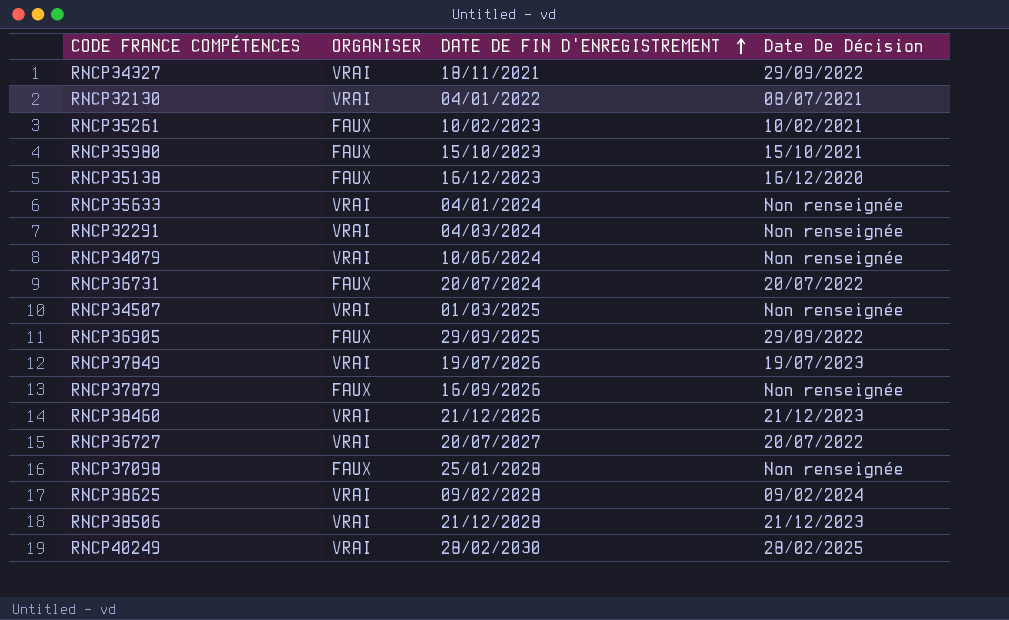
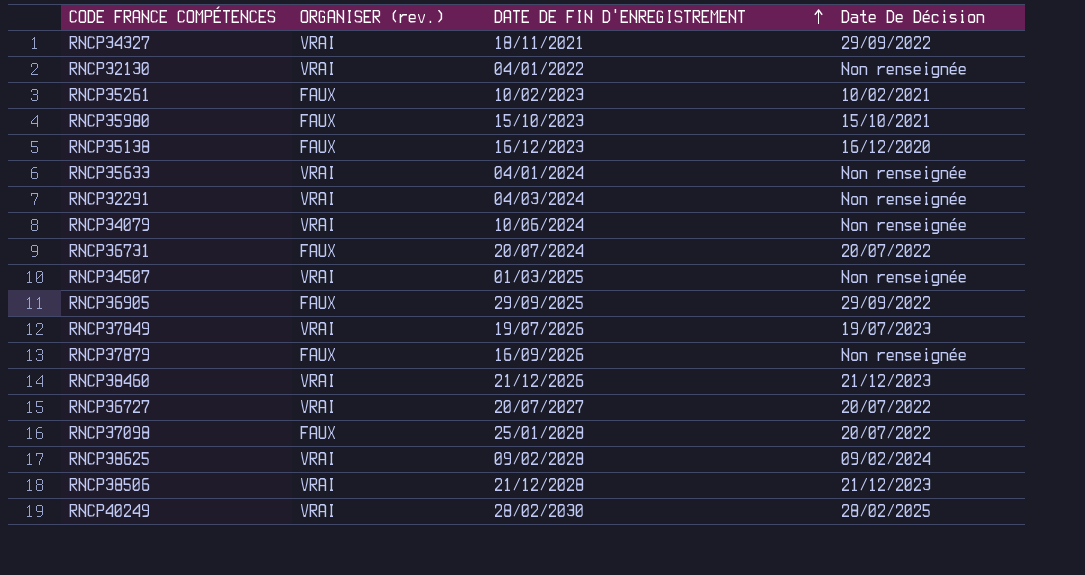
column name: ORGANISER -> ORGANISER (rev.)
RNCP32130 | Date De Décision: 08/07/2021 -> Non renseignée
RNCP37098 | Date De Décision: Non renseignée -> 20/07/2022

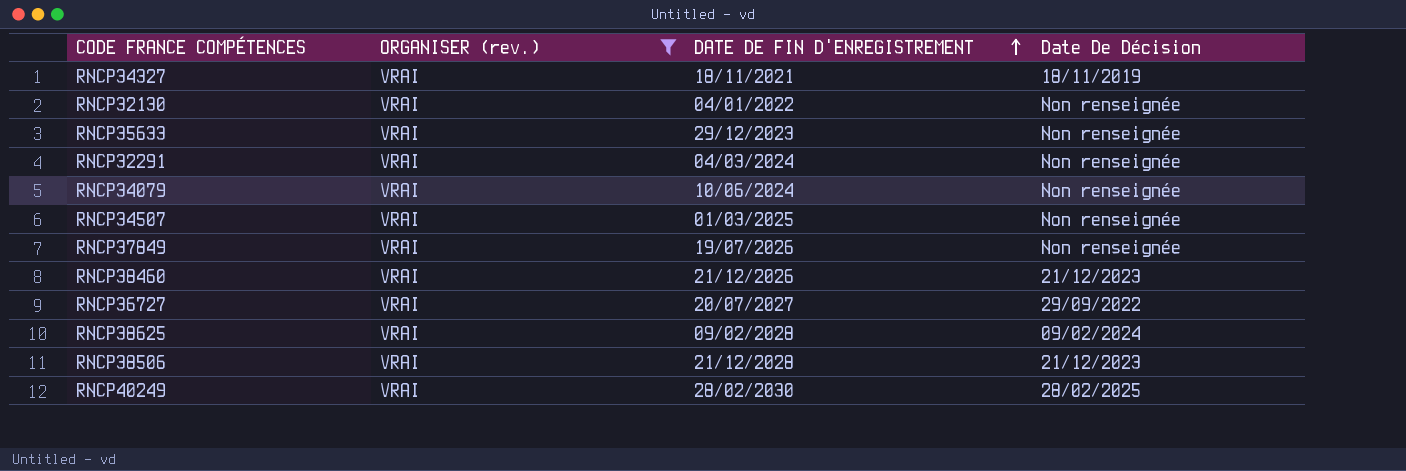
filter: none -> ORGANISER (rev.) = VRAI
RNCP34327 | Date De Décision: 29/09/2022 -> 18/11/2019
RNCP35633 | DATE DE FIN D'ENREGISTREMENT: 04/01/2024 -> 29/12/2023
RNCP37849 | Date De Décision: 19/07/2023 -> Non renseignée
RNCP36727 | Date De Décision: 20/07/2022 -> 29/09/2022

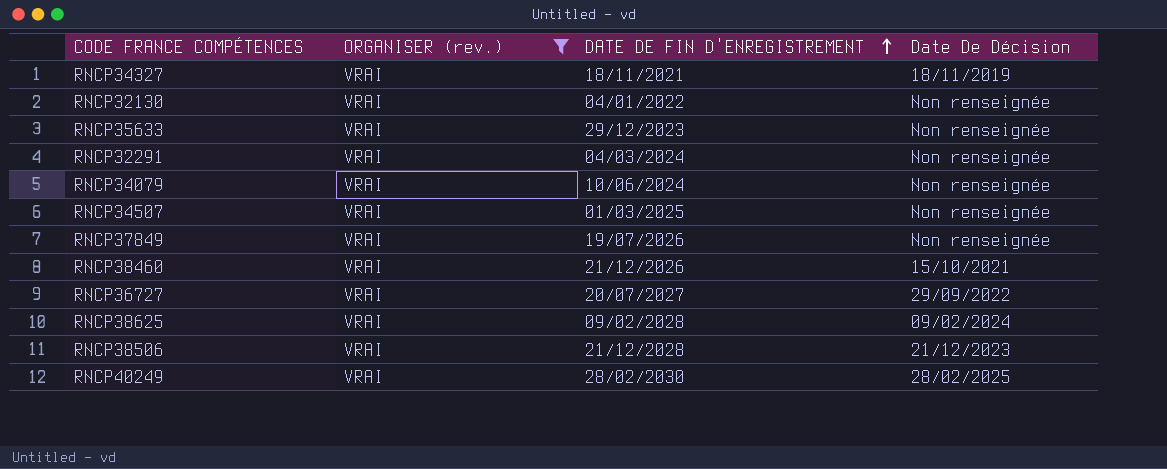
RNCP38460 | Date De Décision: 21/12/2023 -> 15/10/2021

